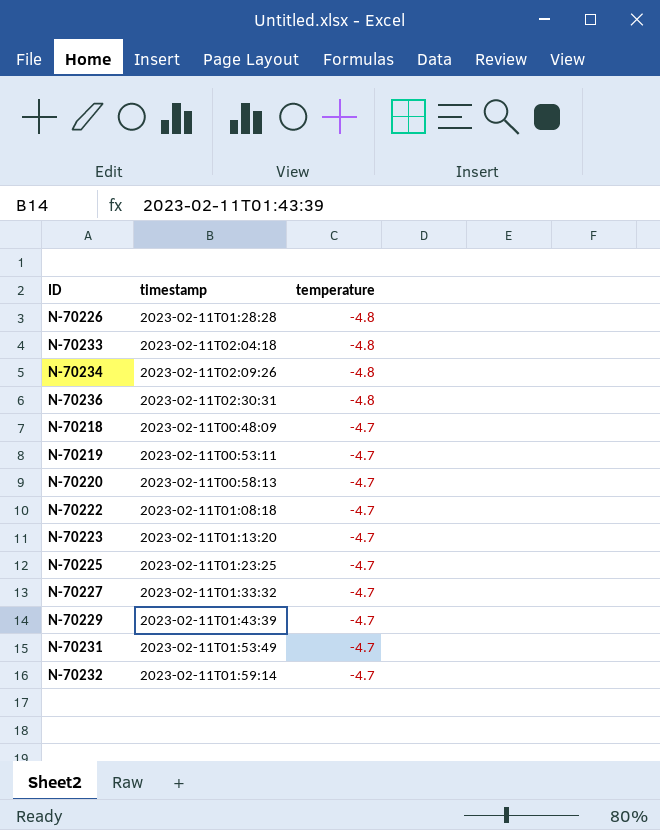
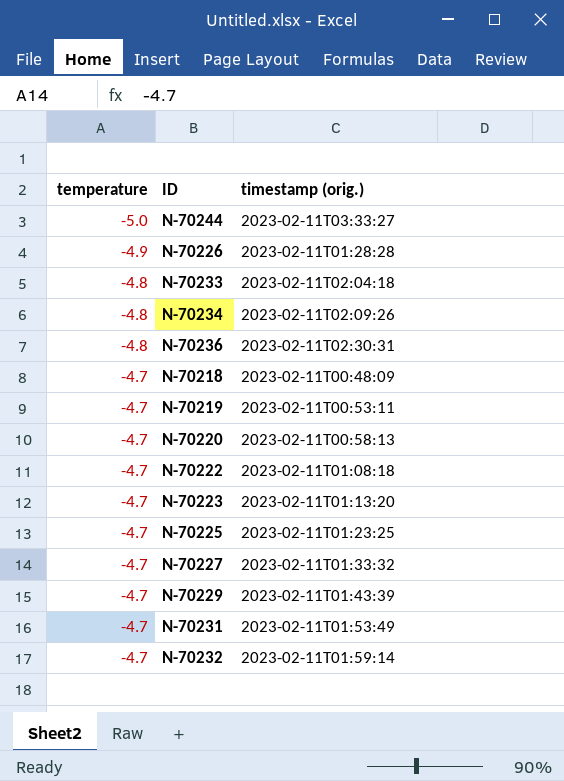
column temperature | position: 3 -> 1
column name: timestamp -> timestamp (orig.)
row N-70244: none -> -5.0 | 2023-02-11T03:33:27
N-70226 | temperature: -4.8 -> -4.9

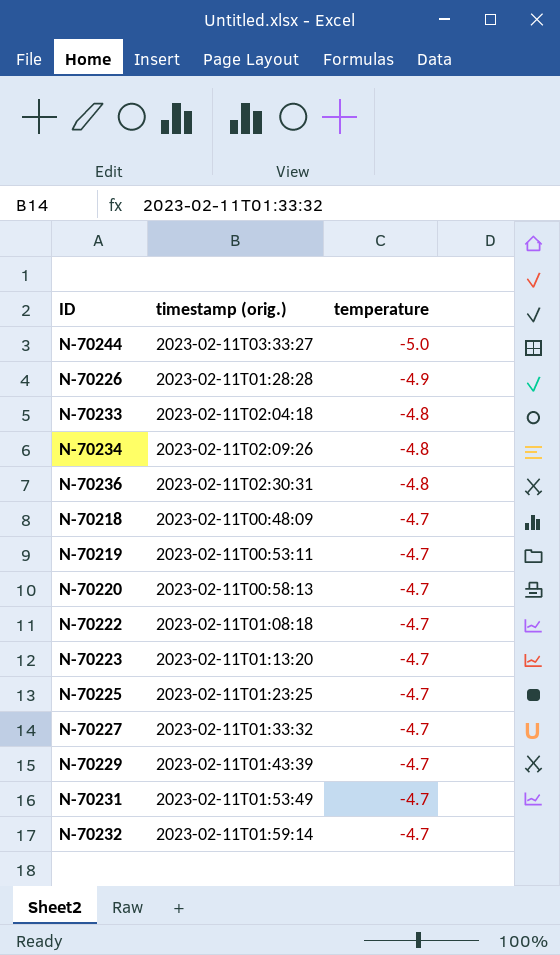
column temperature | position: 1 -> 3

